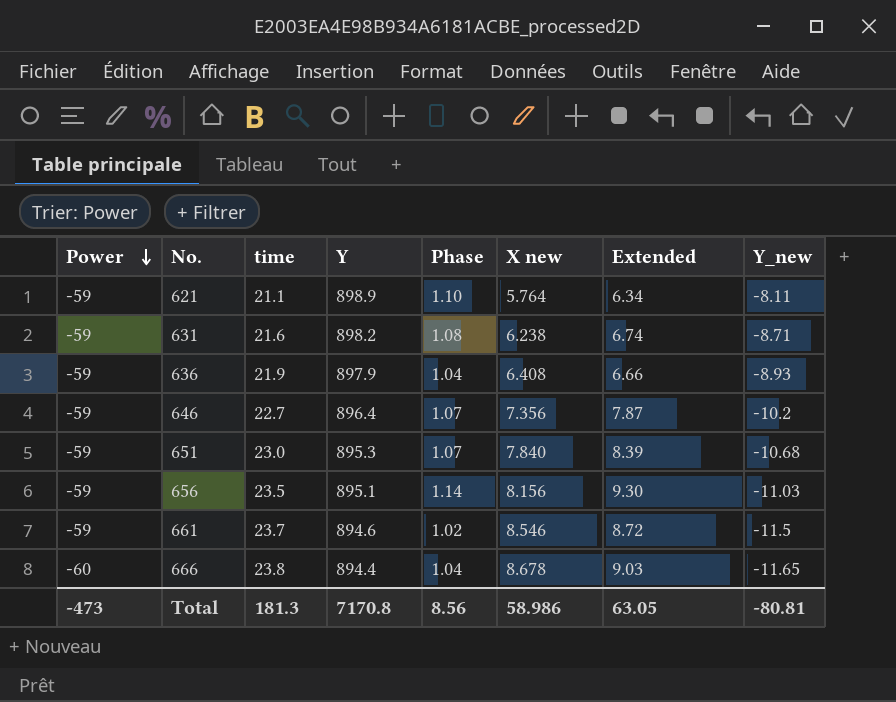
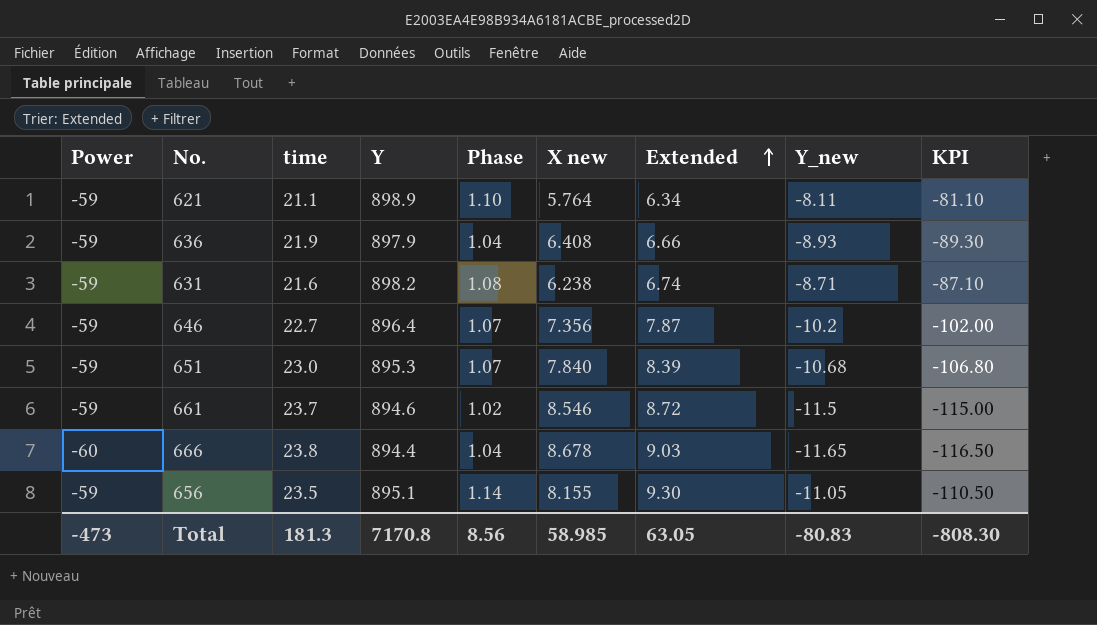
row order: Power descending -> Extended ascending
column KPI | formula: none -> [Y_new] * 10
656 | X new: 8.156 -> 8.155
656 | Y_new: -11.03 -> -11.05
Total | X new: 58.986 -> 58.985
Total | Y_new: -80.81 -> -80.83

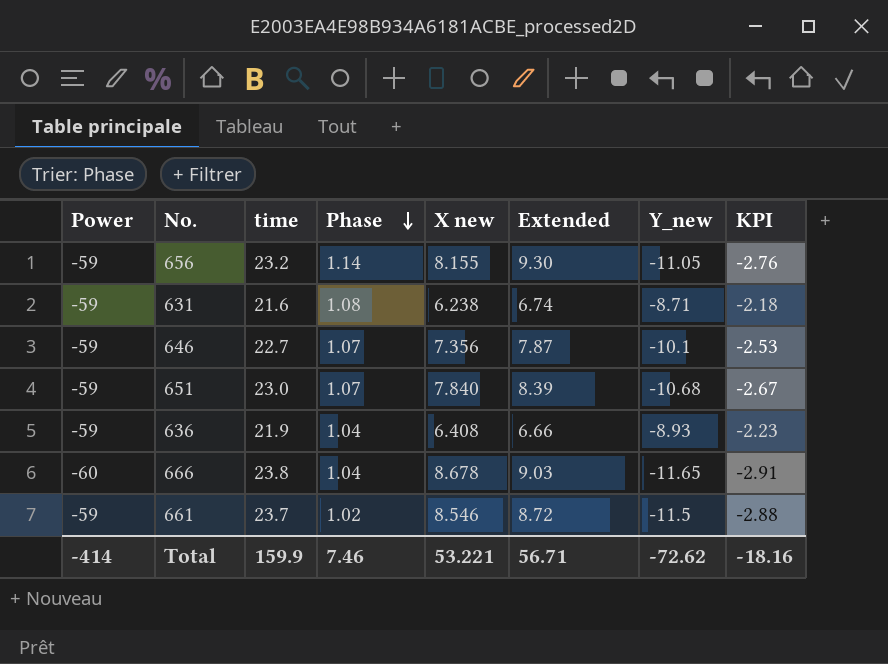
row order: Extended ascending -> Phase descending
column Y | position: 4 -> none
column KPI | formula: [Y_new] * 10 -> [Y_new] * 0.25
row 621: -59 | 21.1 | 898.9 | 1.10 | 5.764 | 6.34 | -8.11 | -81.10 -> none
656 | time: 23.5 -> 23.2
646 | Y_new: -10.2 -> -10.1
Total | Power: -473 -> -414
Total | time: 181.3 -> 159.9
Total | Phase: 8.56 -> 7.46
Total | X new: 58.985 -> 53.221
Total | Extended: 63.05 -> 56.71
Total | Y_new: -80.83 -> -72.62
Total | KPI: -808.30 -> -18.16

